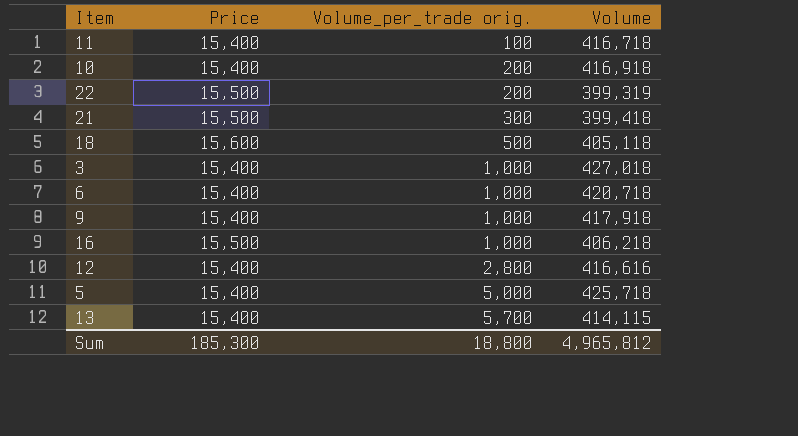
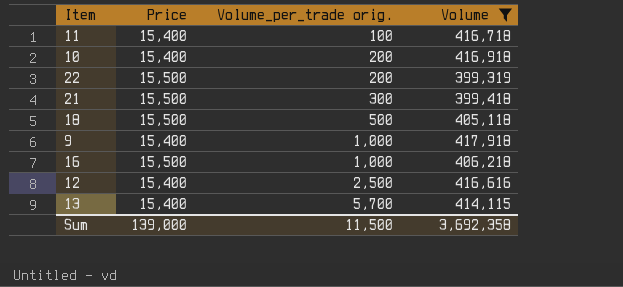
filter: none -> Volume <= 417,918
18 | Price: 15,600 -> 15,500
12 | Volume_per_trade orig.: 2,800 -> 2,500
Sum | Price: 185,300 -> 139,000
Sum | Volume_per_trade orig.: 18,800 -> 11,500
Sum | Volume: 4,965,812 -> 3,692,358

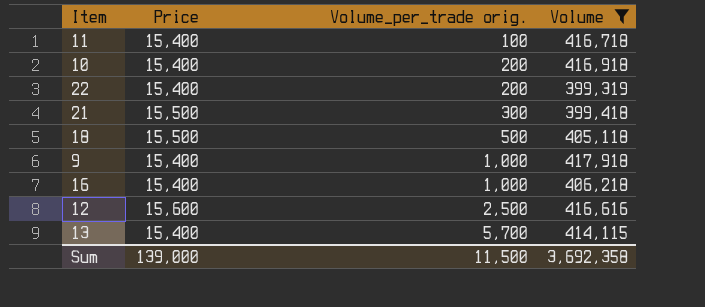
22 | Price: 15,500 -> 15,400
16 | Price: 15,500 -> 15,400
12 | Price: 15,400 -> 15,600

